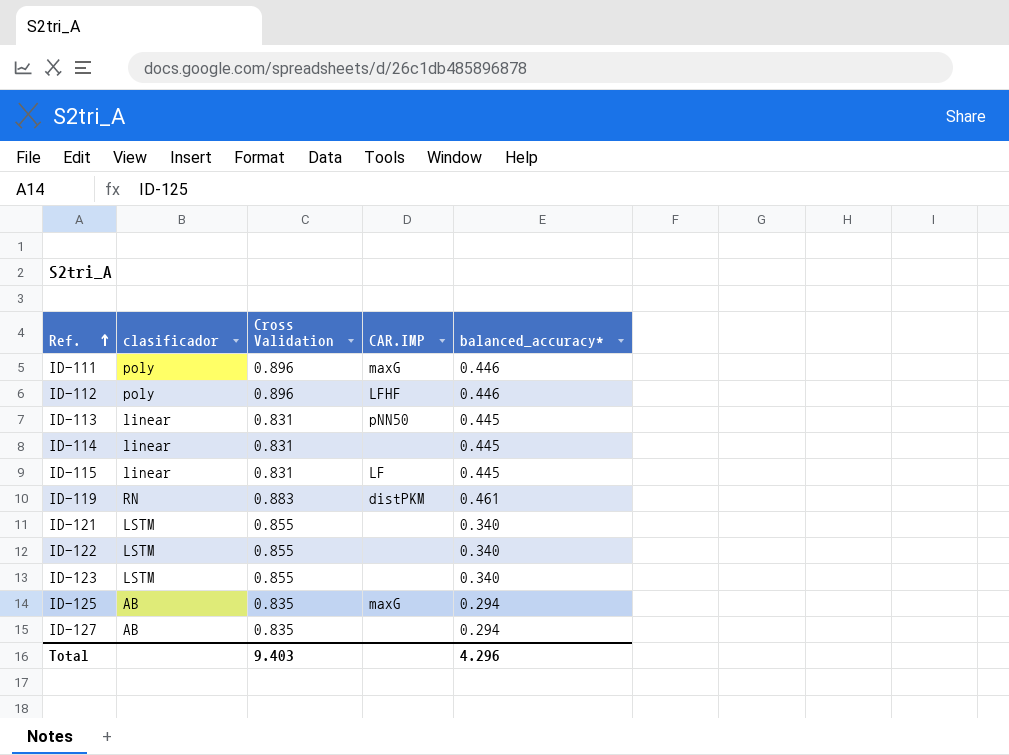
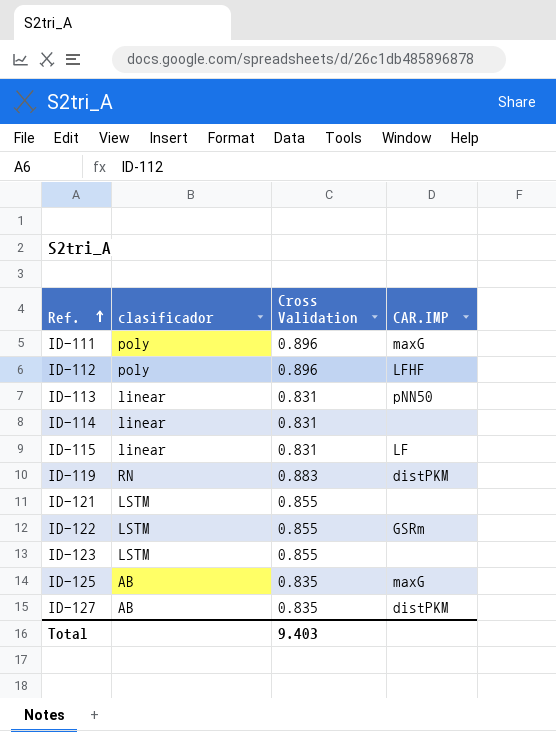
column balanced_accuracy* | position: 5 -> none
ID-122 | CAR.IMP: none -> GSRm
ID-127 | CAR.IMP: none -> distPKM

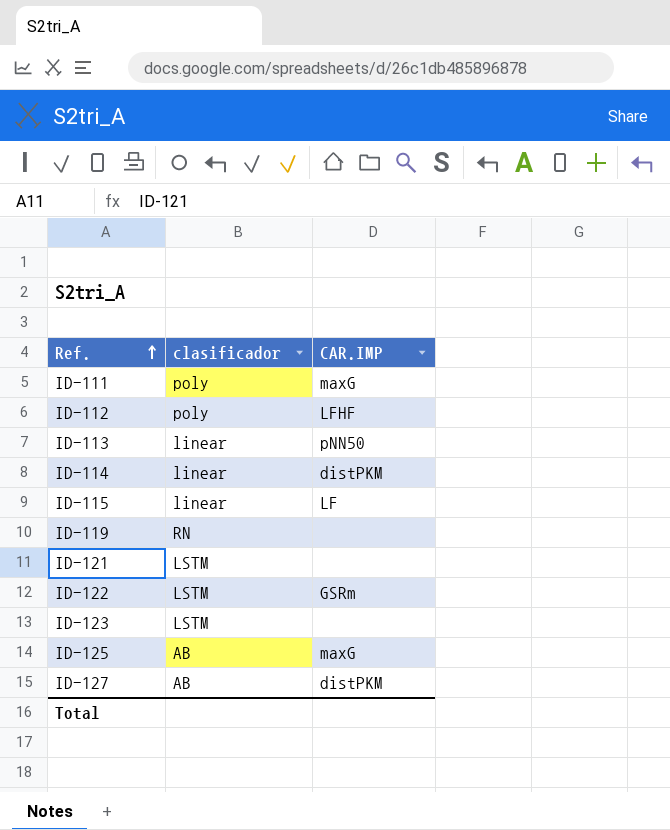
column Cross Validation | position: 3 -> none
ID-114 | CAR.IMP: none -> distPKM
ID-119 | CAR.IMP: distPKM -> none

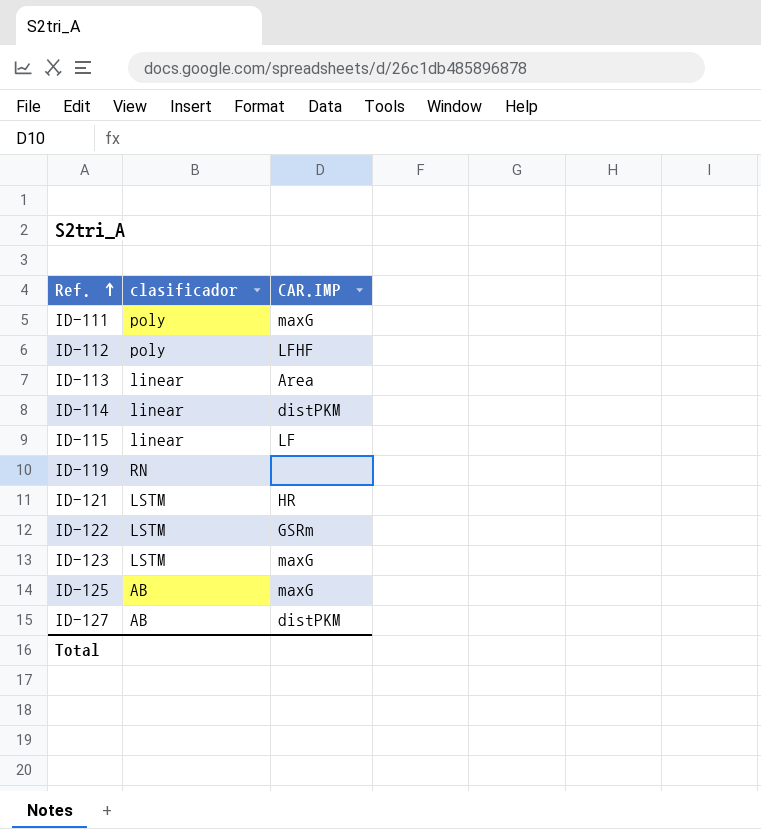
ID-113 | CAR.IMP: pNN50 -> Area
ID-121 | CAR.IMP: none -> HR
ID-123 | CAR.IMP: none -> maxG

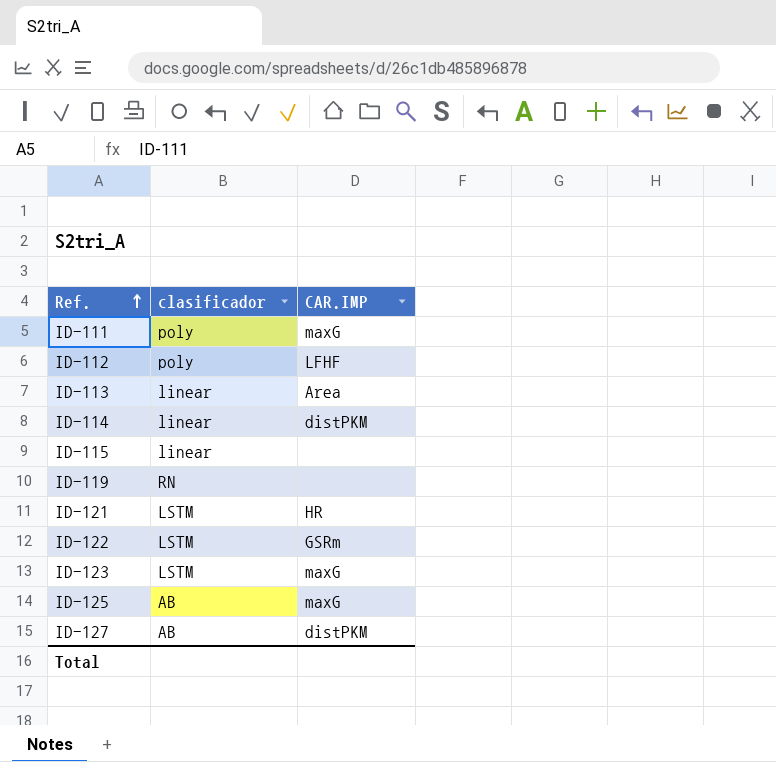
ID-115 | CAR.IMP: LF -> none

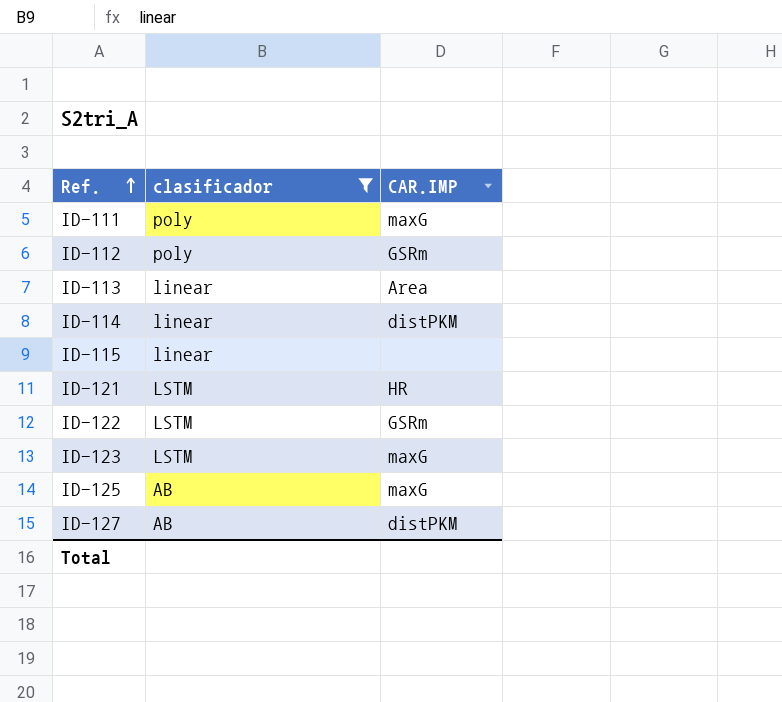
filter: none -> clasificador != RN
ID-112 | CAR.IMP: LFHF -> GSRm

